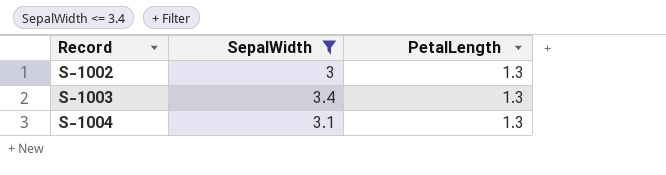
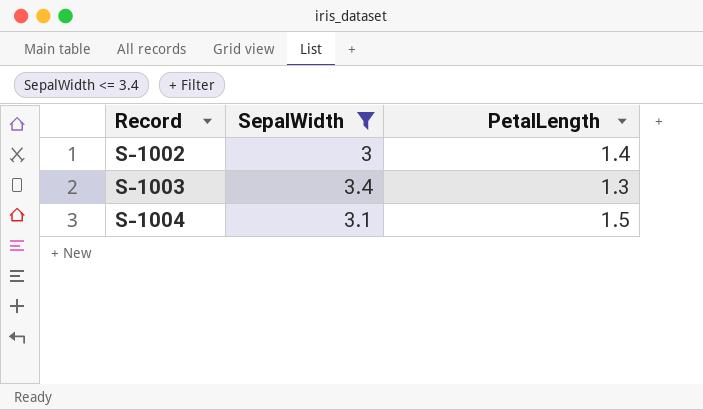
S-1002 | PetalLength: 1.3 -> 1.4
S-1004 | PetalLength: 1.3 -> 1.5

